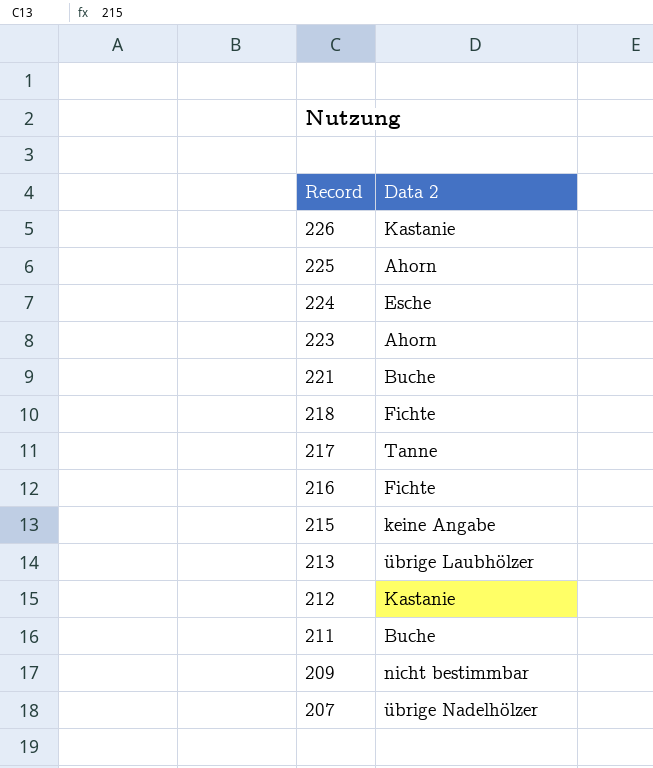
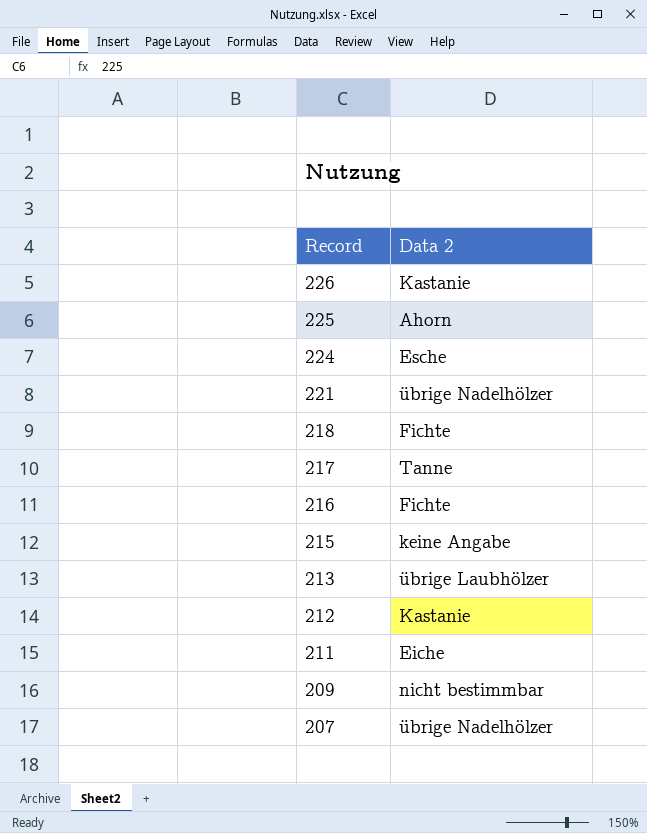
row 223: Ahorn -> none
221 | Data 2: Buche -> übrige Nadelhölzer
211 | Data 2: Buche -> Eiche

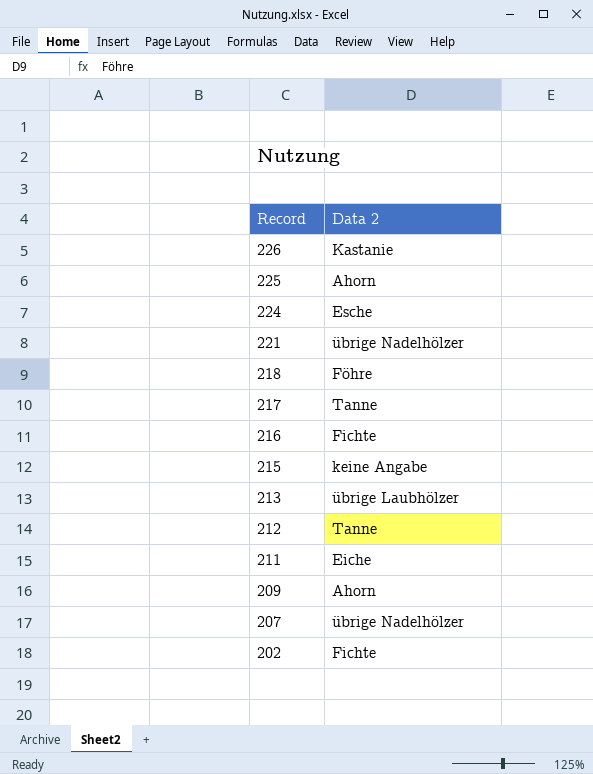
218 | Data 2: Fichte -> Föhre
212 | Data 2: Kastanie -> Tanne
209 | Data 2: nicht bestimmbar -> Ahorn
row 202: none -> Fichte

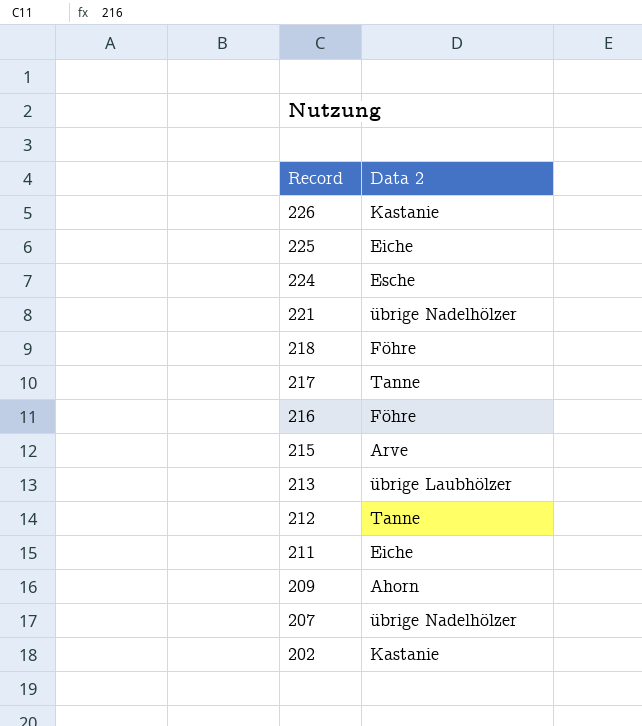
225 | Data 2: Ahorn -> Eiche
216 | Data 2: Fichte -> Föhre
215 | Data 2: keine Angabe -> Arve
202 | Data 2: Fichte -> Kastanie

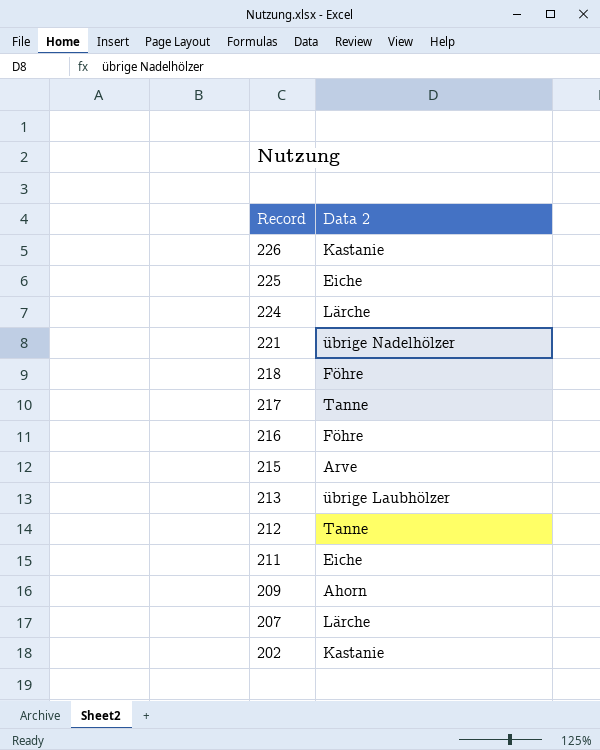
224 | Data 2: Esche -> Lärche
207 | Data 2: übrige Nadelhölzer -> Lärche

